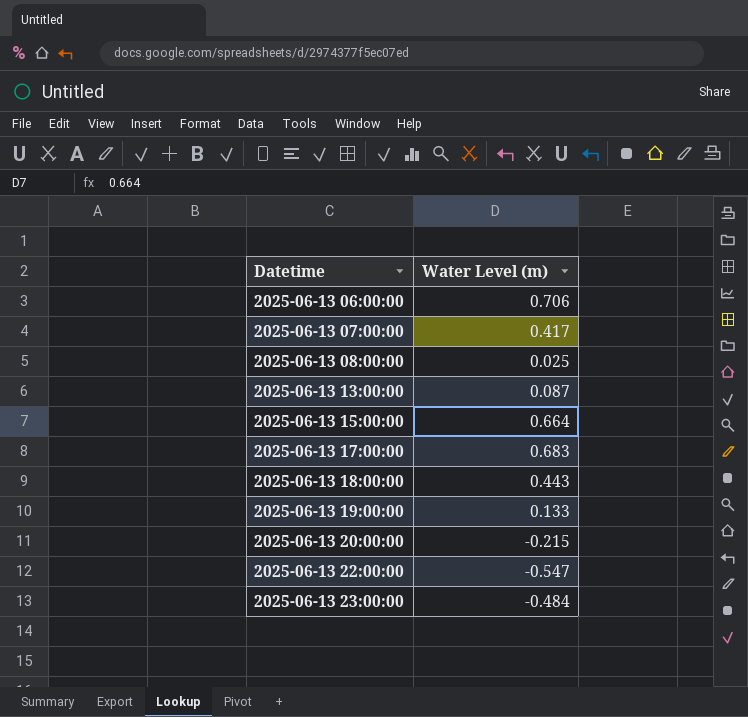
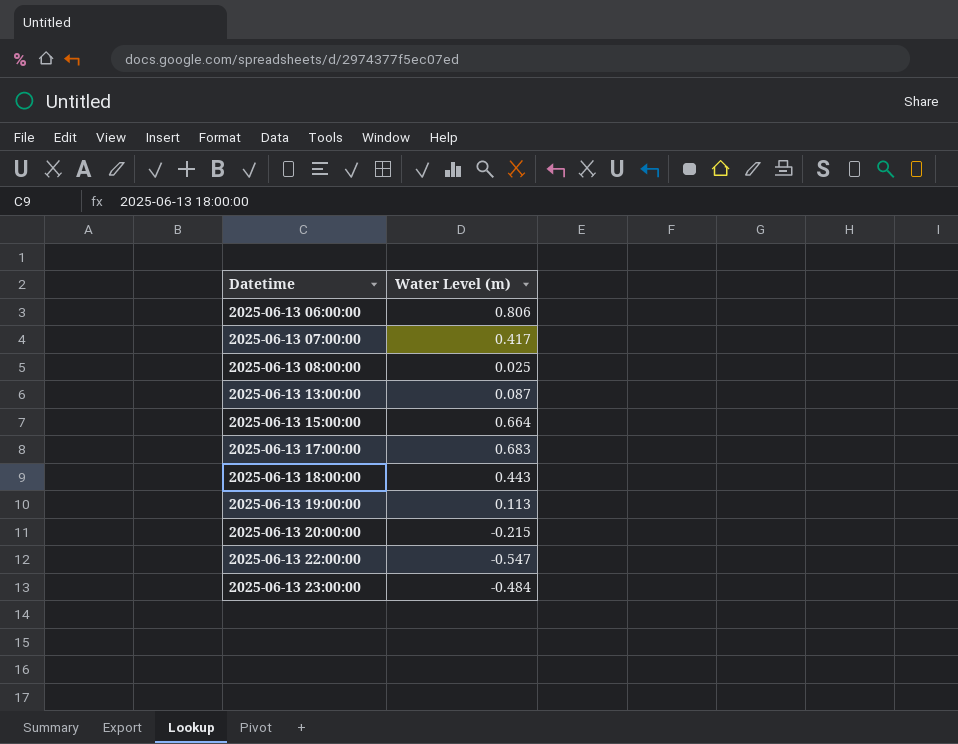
2025-06-13 06:00:00 | Water Level (m): 0.706 -> 0.806
2025-06-13 19:00:00 | Water Level (m): 0.133 -> 0.113

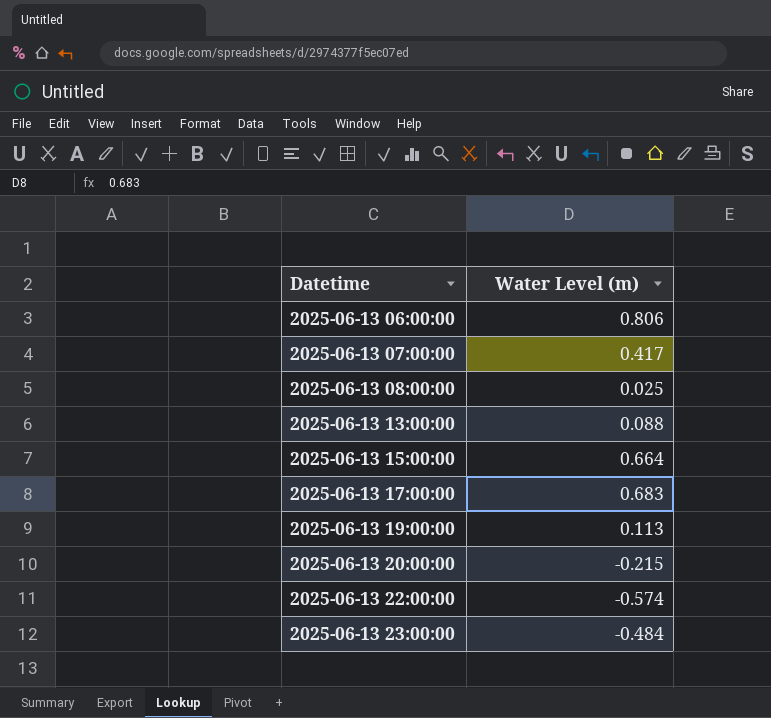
row 2025-06-13 18:00:00: 0.443 -> none
2025-06-13 13:00:00 | Water Level (m): 0.087 -> 0.088
2025-06-13 22:00:00 | Water Level (m): -0.547 -> -0.574

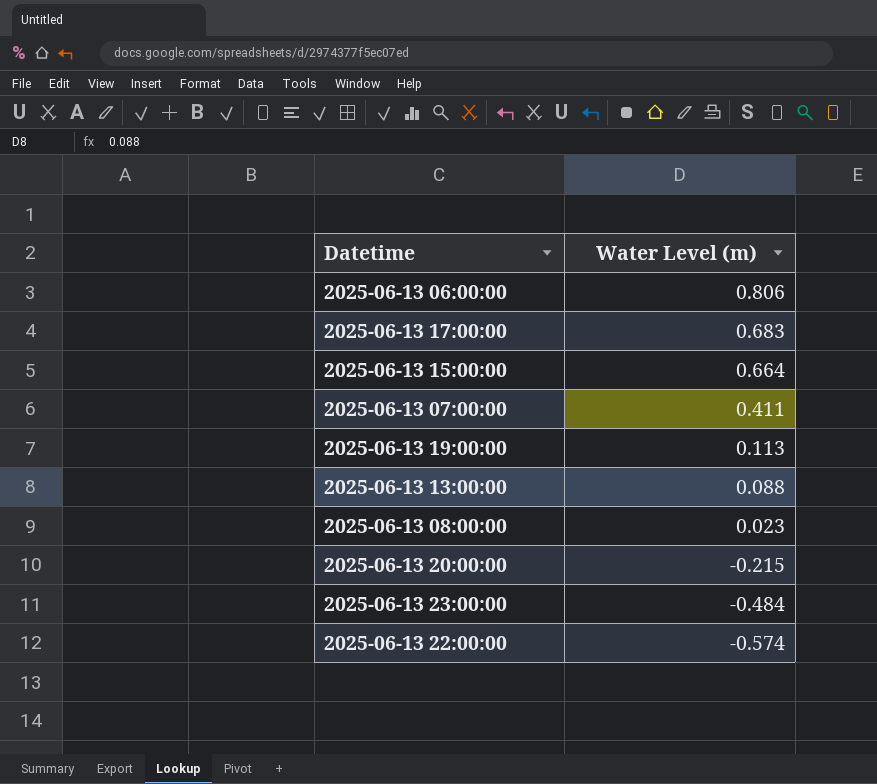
row order: Datetime ascending -> Water Level (m) descending
2025-06-13 07:00:00 | Water Level (m): 0.417 -> 0.411
2025-06-13 08:00:00 | Water Level (m): 0.025 -> 0.023

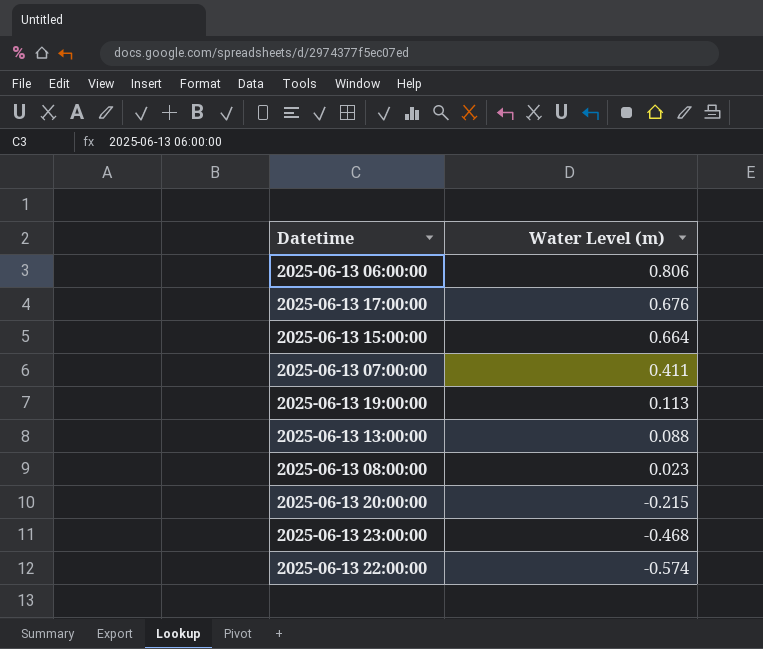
2025-06-13 17:00:00 | Water Level (m): 0.683 -> 0.676
2025-06-13 23:00:00 | Water Level (m): -0.484 -> -0.468

